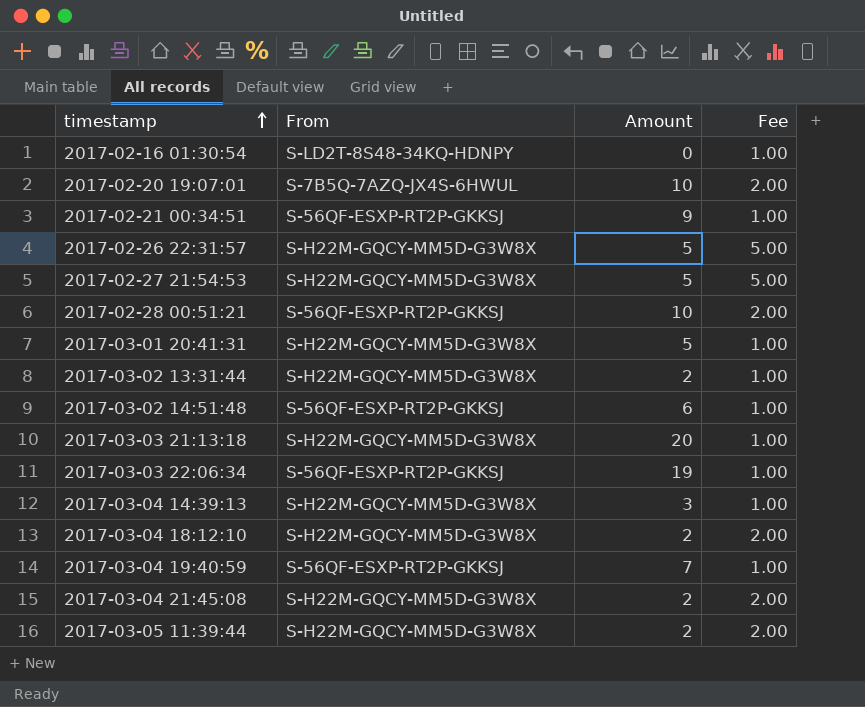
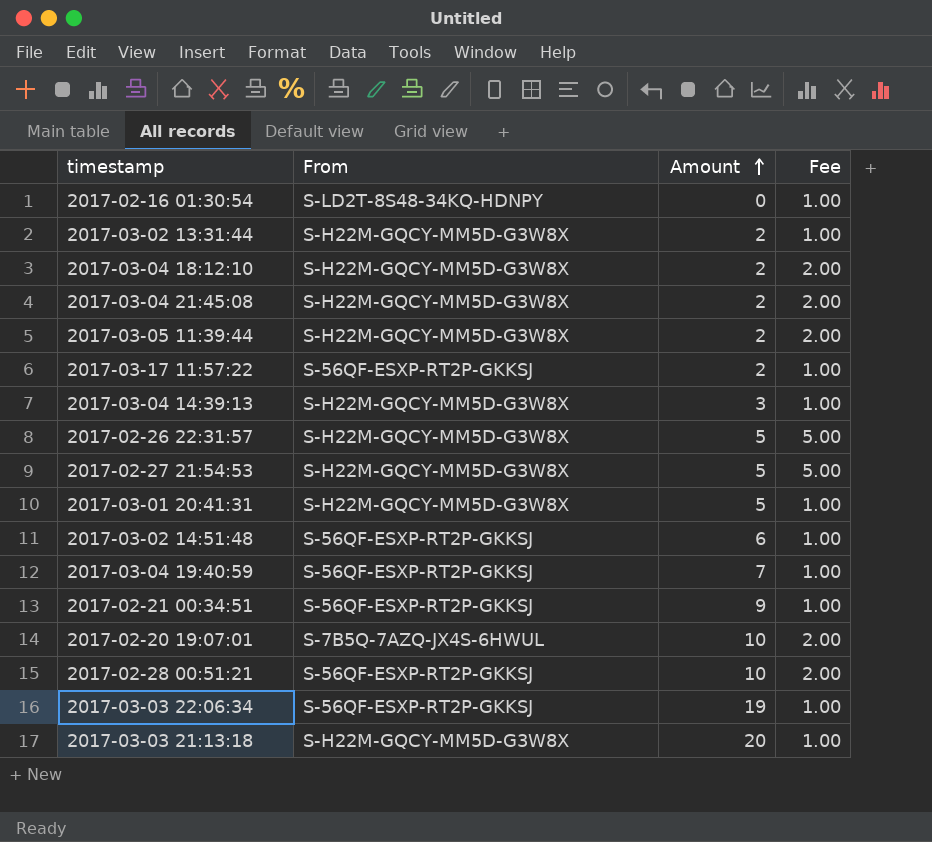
row order: timestamp ascending -> Amount ascending
row 2017-03-17 11:57:22: none -> S-56QF-ESXP-RT2P-GKKSJ | 2 | 1.00

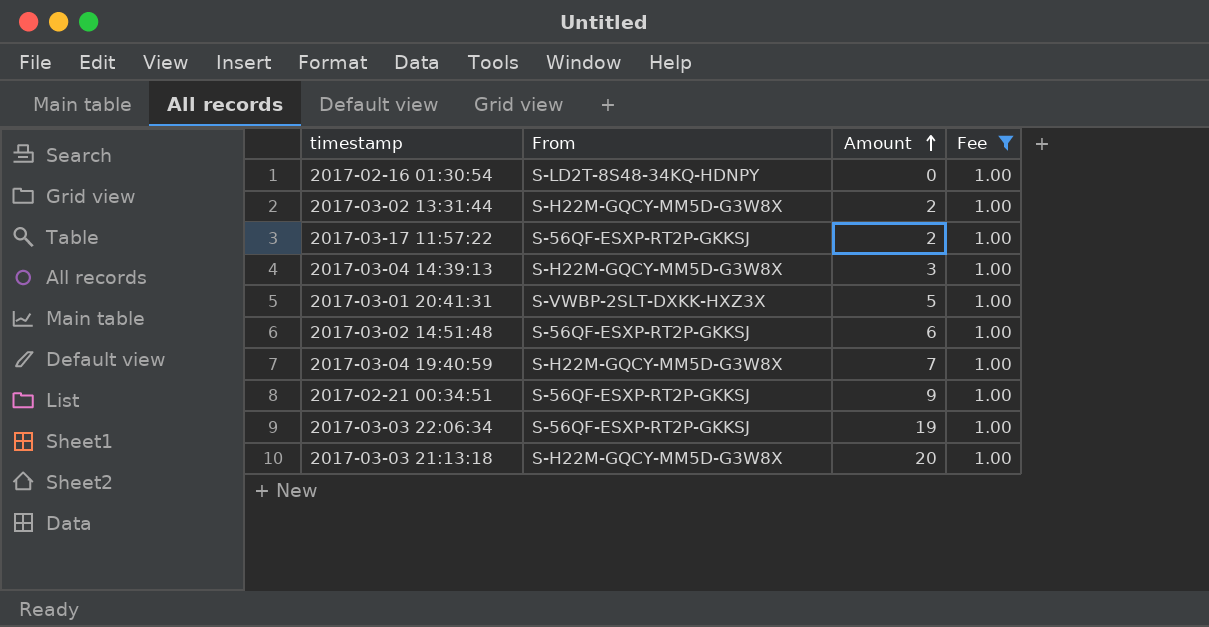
filter: none -> Fee = 1.00
2017-03-01 20:41:31 | From: S-H22M-GQCY-MM5D-G3W8X -> S-VWBP-2SLT-DXKK-HXZ3X
2017-03-04 19:40:59 | From: S-56QF-ESXP-RT2P-GKKSJ -> S-H22M-GQCY-MM5D-G3W8X

